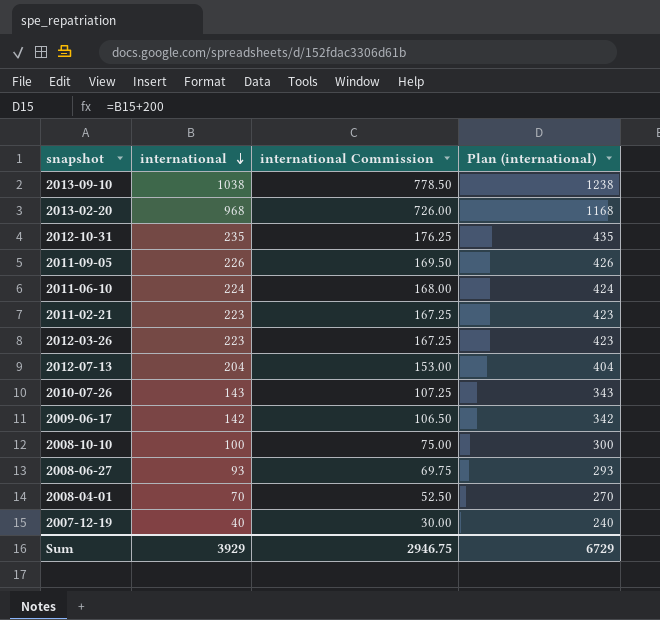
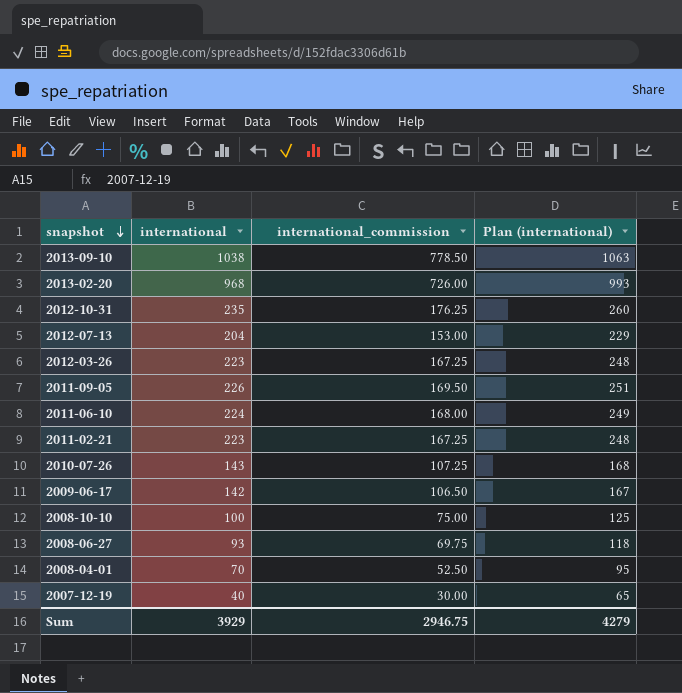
row order: international descending -> snapshot descending
column name: international Commission -> international_commission
column Plan (international) | formula: [international] + 200 -> [international] + 25
Sum | Plan (international): 6729 -> 4279

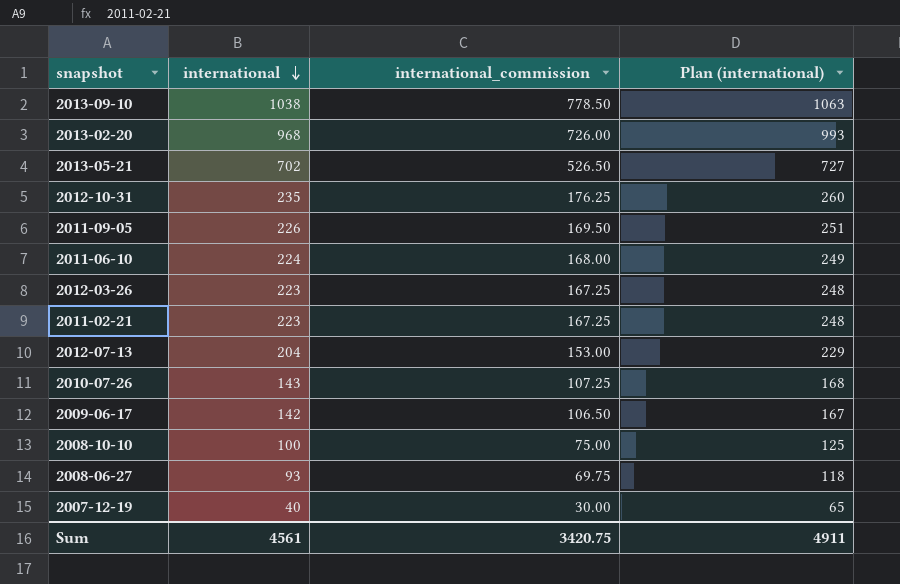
row order: snapshot descending -> international descending
row 2008-04-01: 70 | 52.50 | 95 -> none
row 2013-05-21: none -> 702 | 526.50 | 727
Sum | international: 3929 -> 4561
Sum | international_commission: 2946.75 -> 3420.75
Sum | Plan (international): 4279 -> 4911

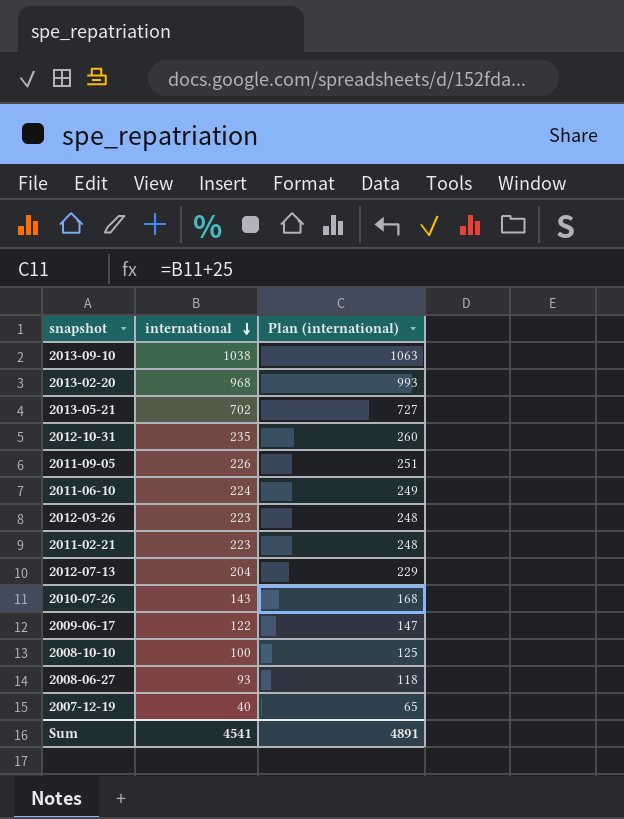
column international_commission | formula: [international] * 0.75 -> none
2009-06-17 | international: 142 -> 122
2009-06-17 | Plan (international): 167 -> 147
Sum | international: 4561 -> 4541
Sum | Plan (international): 4911 -> 4891

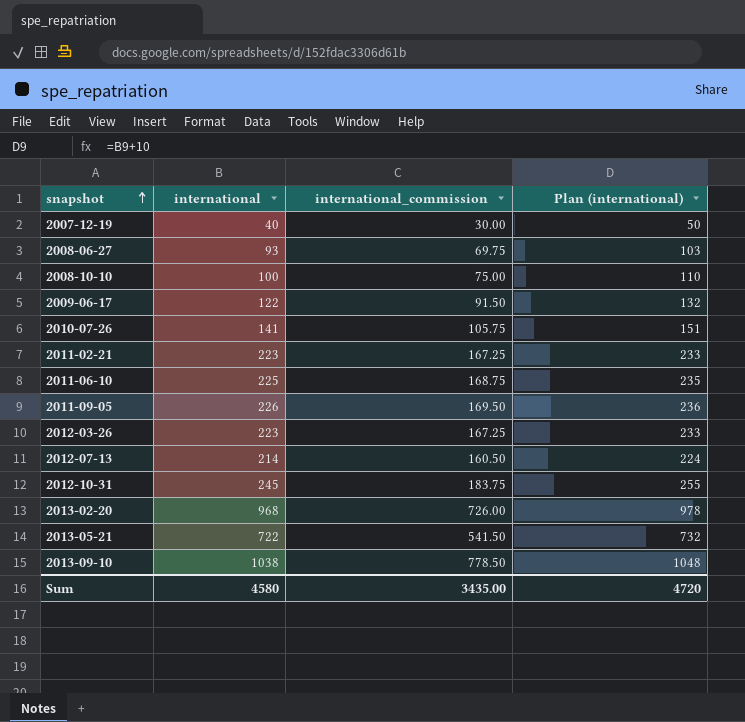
row order: international descending -> snapshot ascending
column international_commission | formula: none -> [international] * 0.75
column Plan (international) | formula: [international] + 25 -> [international] + 10
2010-07-26 | international: 143 -> 141
2011-06-10 | international: 224 -> 225
2012-07-13 | international: 204 -> 214
2012-10-31 | international: 235 -> 245
2013-05-21 | international: 702 -> 722
Sum | international: 4541 -> 4580
Sum | Plan (international): 4891 -> 4720

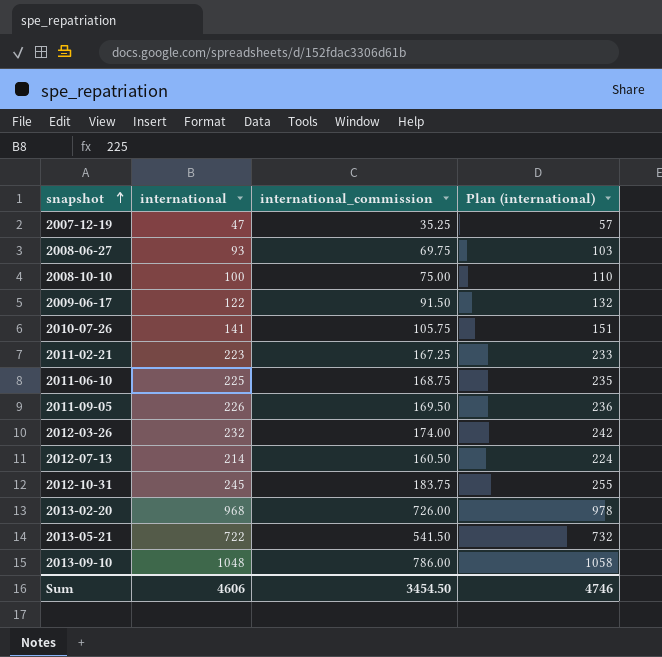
2007-12-19 | international: 40 -> 47
2007-12-19 | international_commission: 30.00 -> 35.25
2007-12-19 | Plan (international): 50 -> 57
2012-03-26 | international: 223 -> 232
2012-03-26 | international_commission: 167.25 -> 174.00
2012-03-26 | Plan (international): 233 -> 242
2013-09-10 | international: 1038 -> 1048
2013-09-10 | international_commission: 778.50 -> 786.00
2013-09-10 | Plan (international): 1048 -> 1058
Sum | international: 4580 -> 4606
Sum | international_commission: 3435.00 -> 3454.50
Sum | Plan (international): 4720 -> 4746

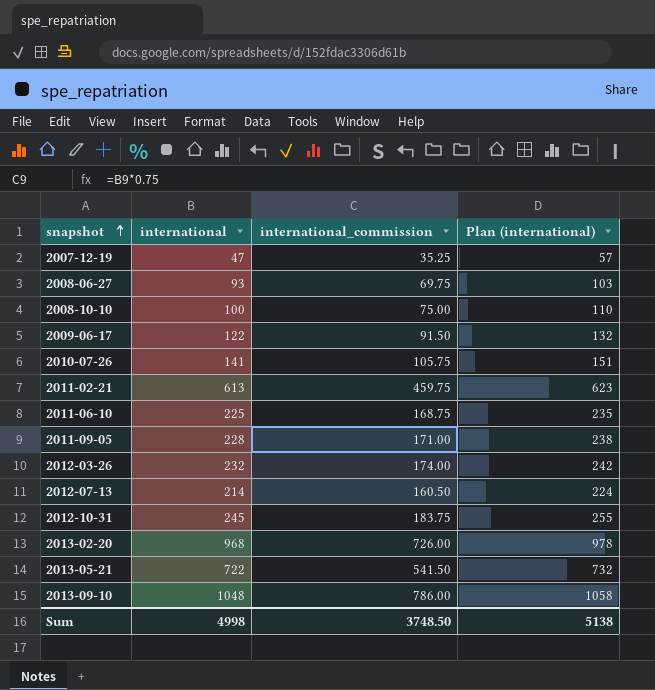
2011-02-21 | international: 223 -> 613
2011-02-21 | international_commission: 167.25 -> 459.75
2011-02-21 | Plan (international): 233 -> 623
2011-09-05 | international: 226 -> 228
2011-09-05 | international_commission: 169.50 -> 171.00
2011-09-05 | Plan (international): 236 -> 238
Sum | international: 4606 -> 4998
Sum | international_commission: 3454.50 -> 3748.50
Sum | Plan (international): 4746 -> 5138

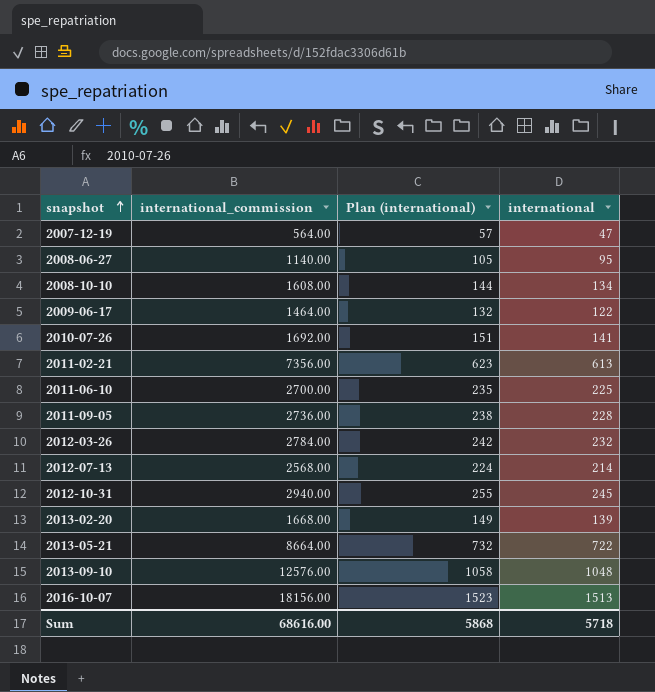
column international_commission | formula: [international] * 0.75 -> [international] * 12
column international | position: 2 -> 4
2008-06-27 | Plan (international): 103 -> 105
2008-06-27 | international: 93 -> 95
2008-10-10 | Plan (international): 110 -> 144
2008-10-10 | international: 100 -> 134
2013-02-20 | Plan (international): 978 -> 149
2013-02-20 | international: 968 -> 139
row 2016-10-07: none -> 18156.00 | 1523 | 1513
Sum | international_commission: 3748.50 -> 68616.00
Sum | Plan (international): 5138 -> 5868
Sum | international: 4998 -> 5718

